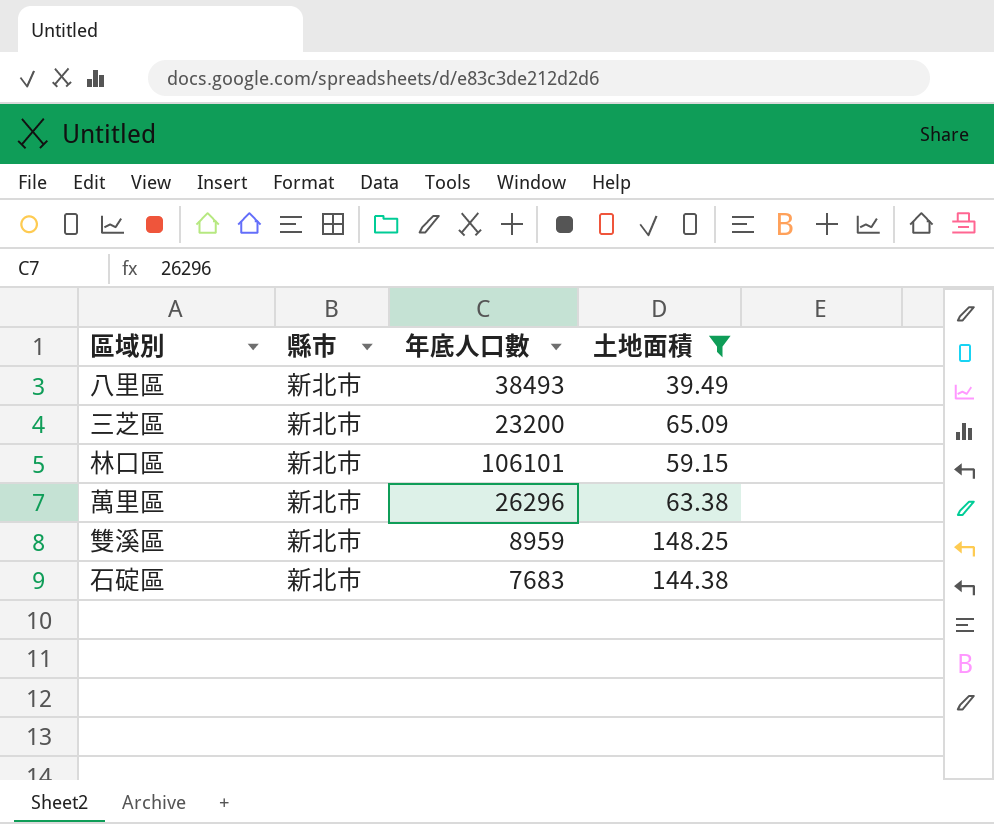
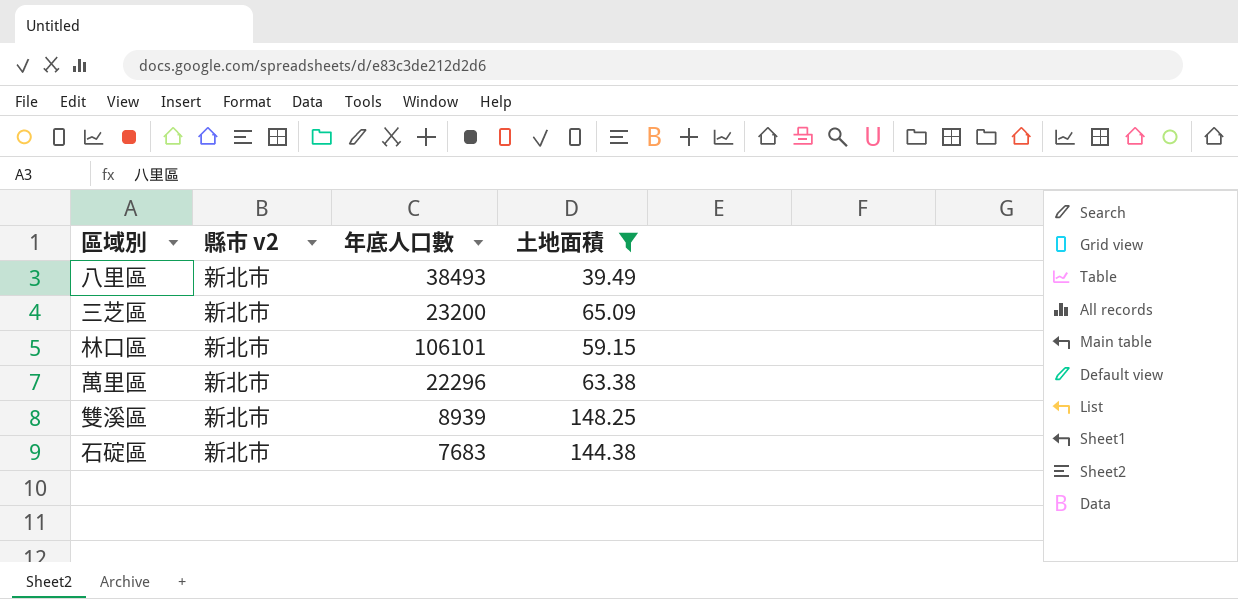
column name: 縣市 -> 縣市 v2
萬里區 | 年底人口數: 26296 -> 22296
雙溪區 | 年底人口數: 8959 -> 8939

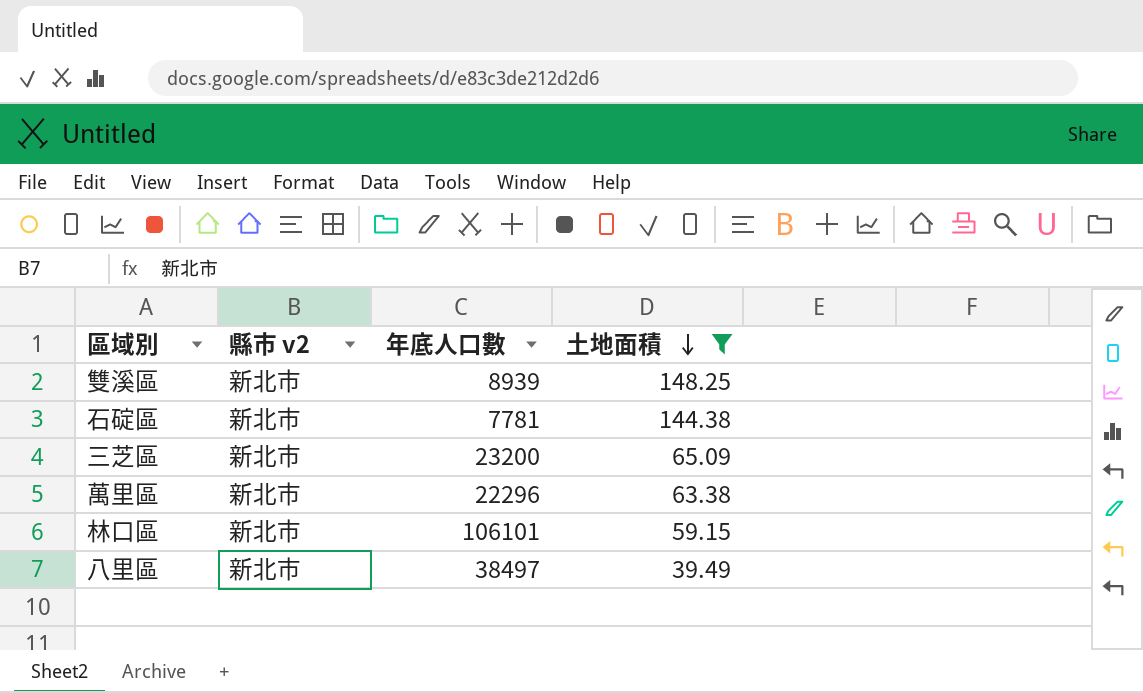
row order: none -> 土地面積 descending
石碇區 | 年底人口數: 7683 -> 7781
八里區 | 年底人口數: 38493 -> 38497

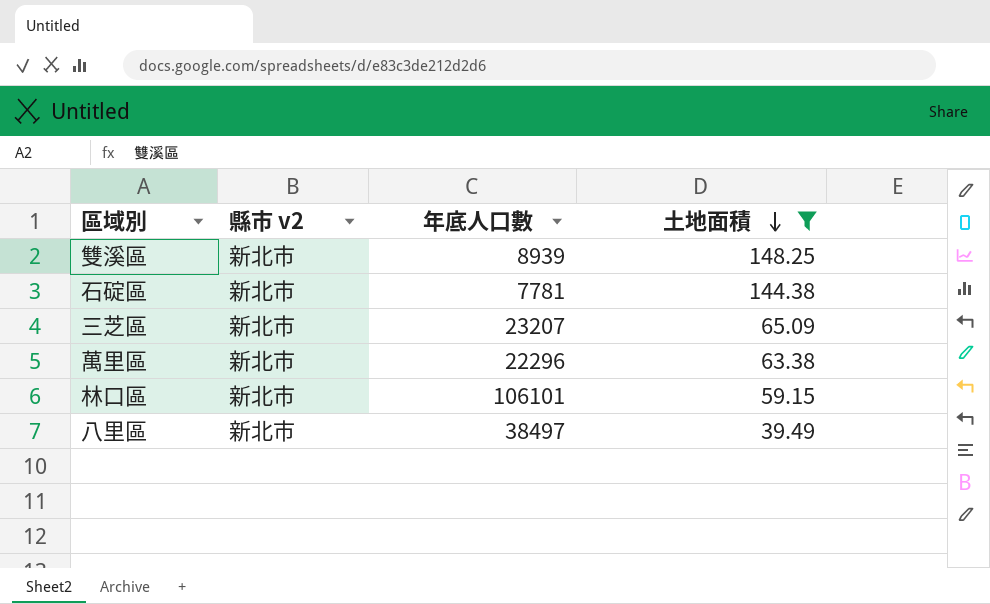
三芝區 | 年底人口數: 23200 -> 23207

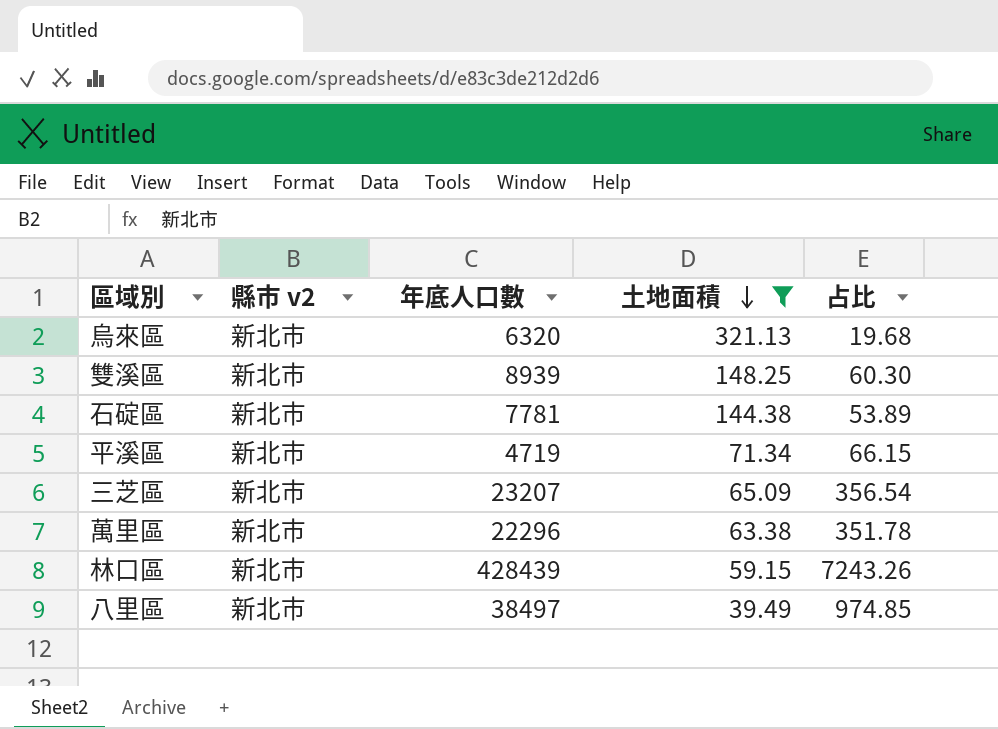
column 占比 | formula: none -> [年底人口數] / [土地面積]
row 烏來區: none -> 新北市 | 6320 | 321.13 | 19.68
row 平溪區: none -> 新北市 | 4719 | 71.34 | 66.15
林口區 | 年底人口數: 106101 -> 428439

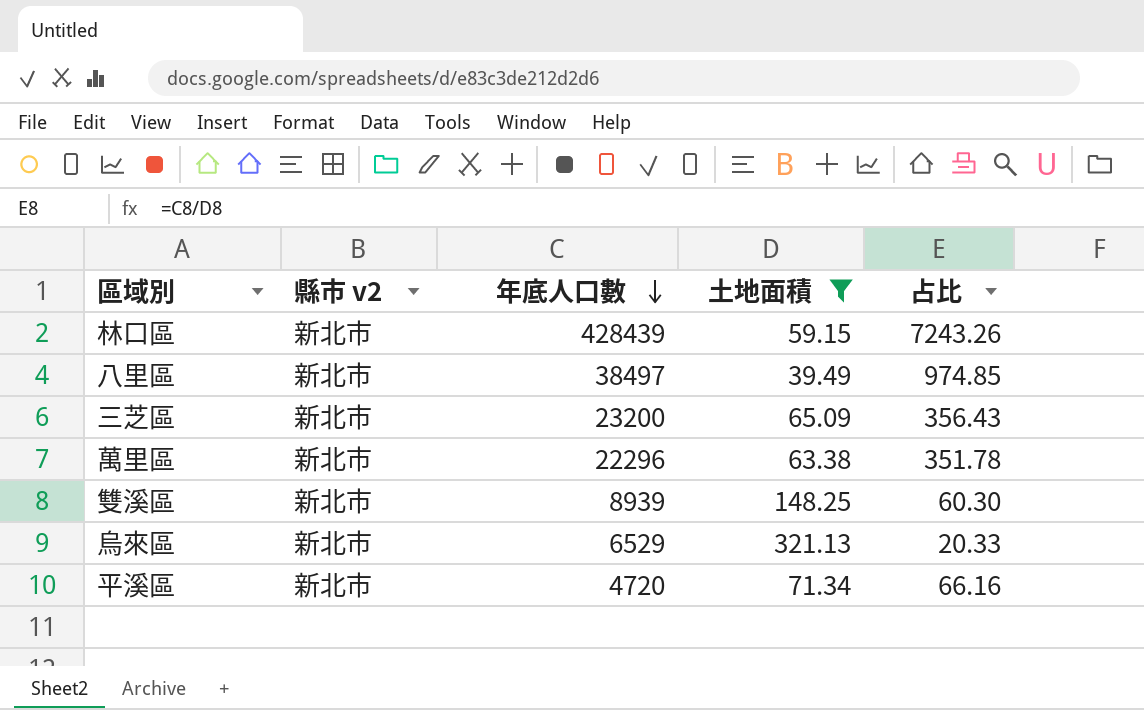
row order: 土地面積 descending -> 年底人口數 descending
row 石碇區: 新北市 | 7781 | 144.38 | 53.89 -> none
三芝區 | 年底人口數: 23207 -> 23200
三芝區 | 占比: 356.54 -> 356.43
烏來區 | 年底人口數: 6320 -> 6529
烏來區 | 占比: 19.68 -> 20.33
平溪區 | 年底人口數: 4719 -> 4720
平溪區 | 占比: 66.15 -> 66.16

